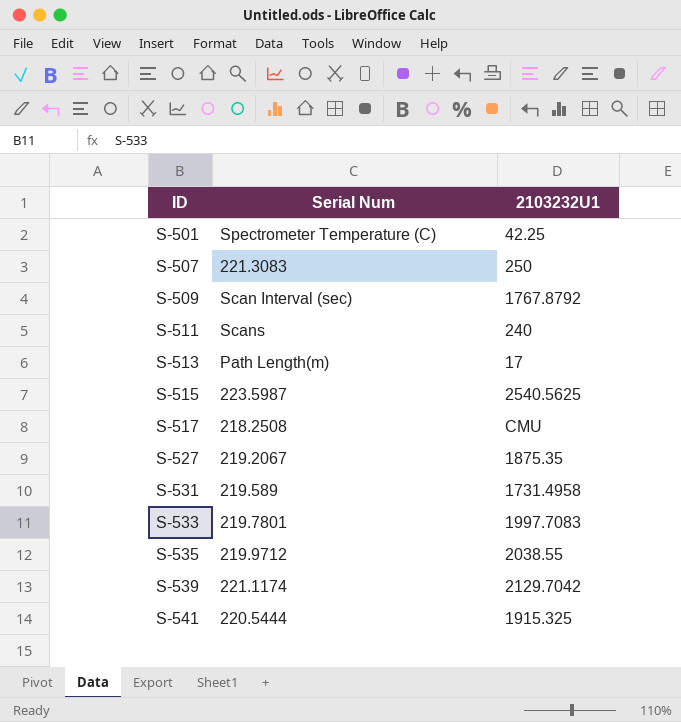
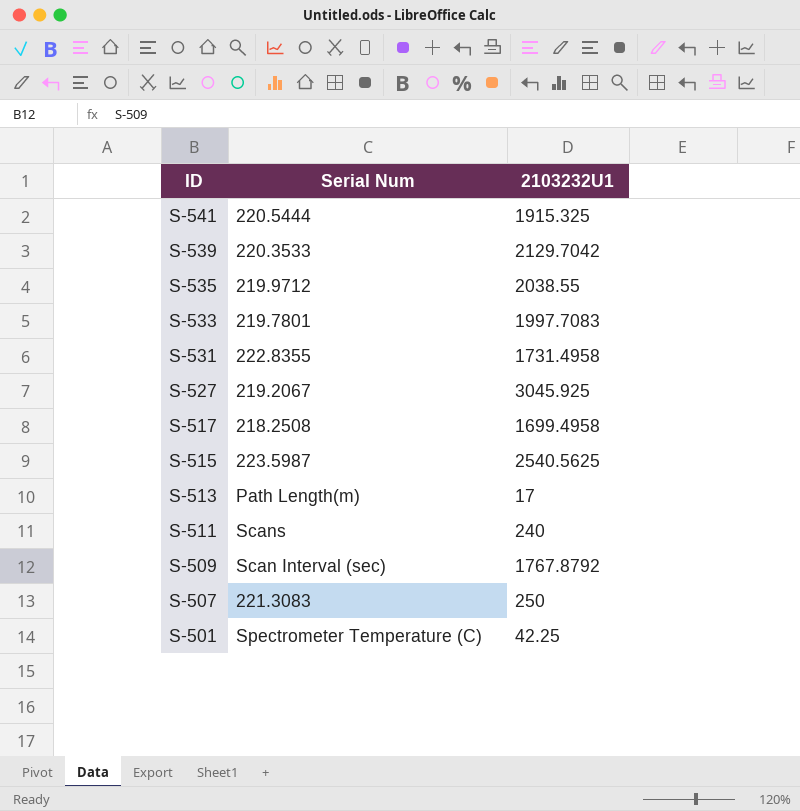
row order: ID ascending -> ID descending
S-539 | Serial Num: 221.1174 -> 220.3533
S-531 | Serial Num: 219.589 -> 222.8355
S-527 | 2103232U1: 1875.35 -> 3045.925
S-517 | 2103232U1: CMU -> 1699.4958

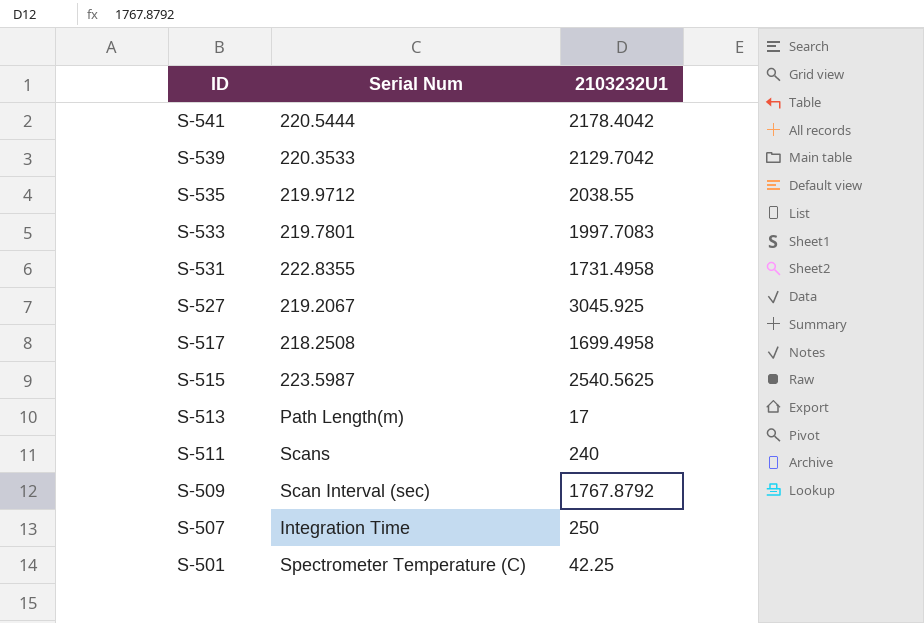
S-541 | 2103232U1: 1915.325 -> 2178.4042
S-507 | Serial Num: 221.3083 -> Integration Time

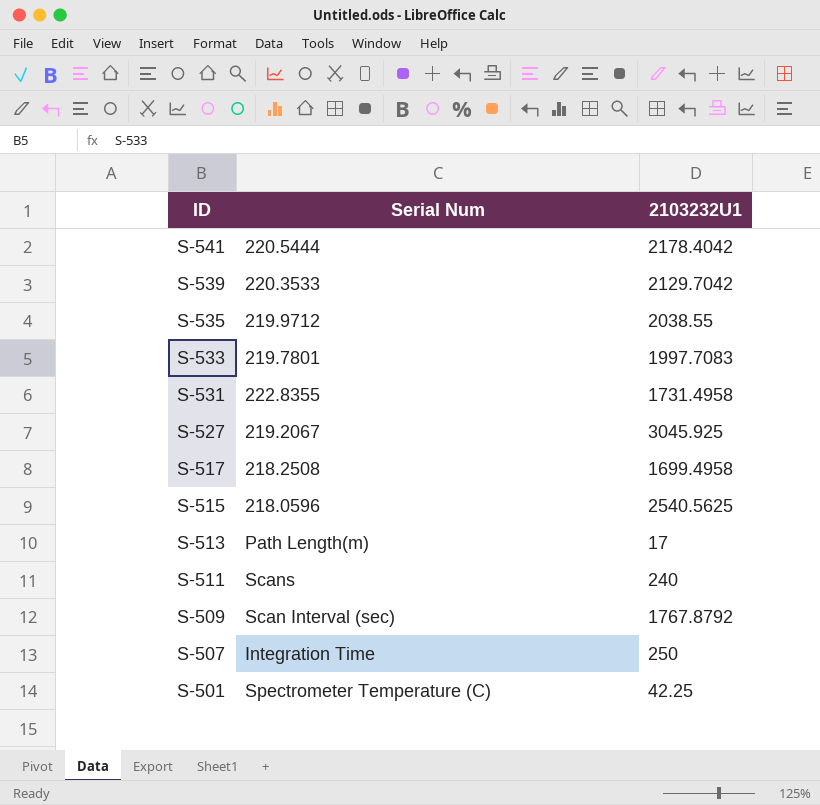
S-515 | Serial Num: 223.5987 -> 218.0596

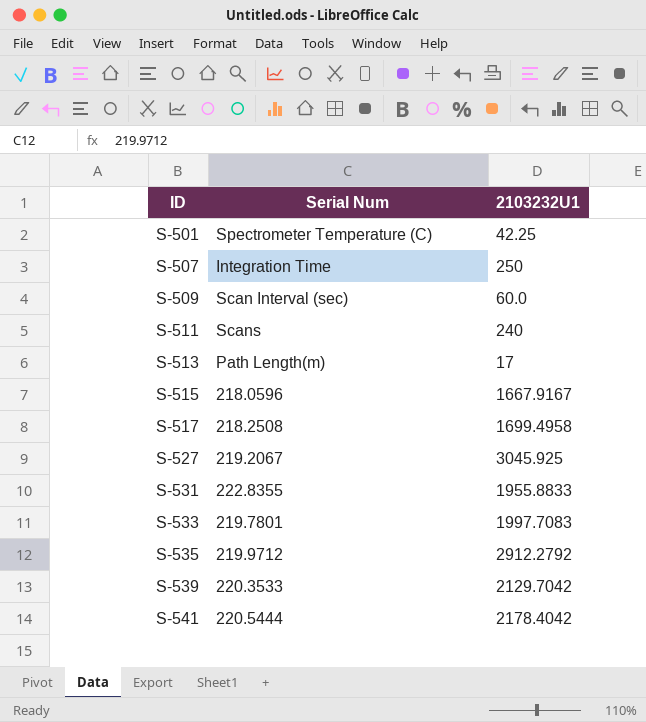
row order: ID descending -> ID ascending
S-509 | 2103232U1: 1767.8792 -> 60.0
S-515 | 2103232U1: 2540.5625 -> 1667.9167
S-531 | 2103232U1: 1731.4958 -> 1955.8833
S-535 | 2103232U1: 2038.55 -> 2912.2792

